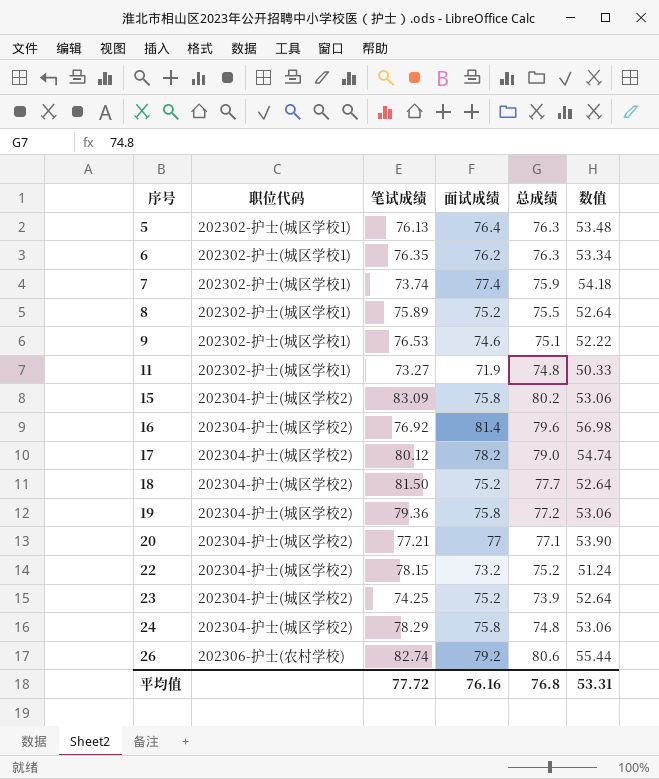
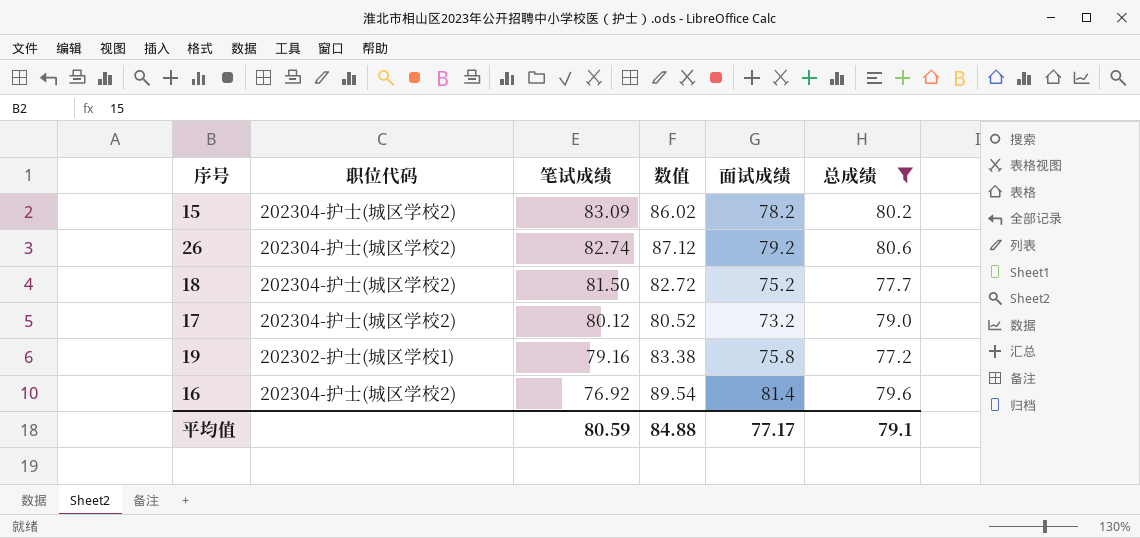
filter: none -> 总成绩 >= 77.2
row order: 序号 ascending -> 笔试成绩 descending
column 数值 | formula: [面试成绩] * 0.7 -> [面试成绩] * 1.1
column 数值 | position: 6 -> 4
15 | 面试成绩: 75.8 -> 78.2
26 | 职位代码: 202306-护士(农村学校) -> 202304-护士(城区学校2)
17 | 面试成绩: 78.2 -> 73.2
19 | 职位代码: 202304-护士(城区学校2) -> 202302-护士(城区学校1)
19 | 笔试成绩: 79.36 -> 79.16
平均值 | 笔试成绩: 77.72 -> 80.59
平均值 | 数值: 53.31 -> 84.88
平均值 | 面试成绩: 76.16 -> 77.17
平均值 | 总成绩: 76.8 -> 79.1

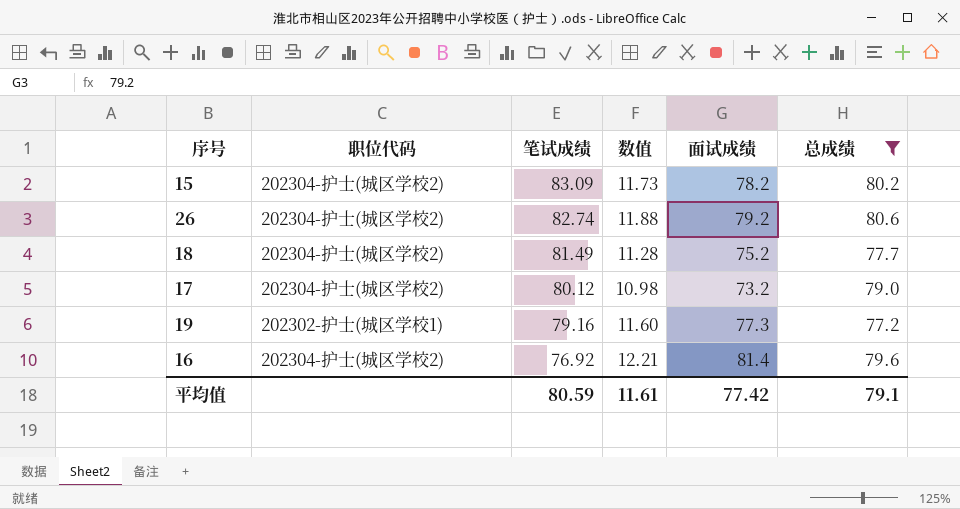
column 数值 | formula: [面试成绩] * 1.1 -> [面试成绩] * 0.15
18 | 笔试成绩: 81.50 -> 81.49
19 | 面试成绩: 75.8 -> 77.3
平均值 | 数值: 84.88 -> 11.61
平均值 | 面试成绩: 77.17 -> 77.42

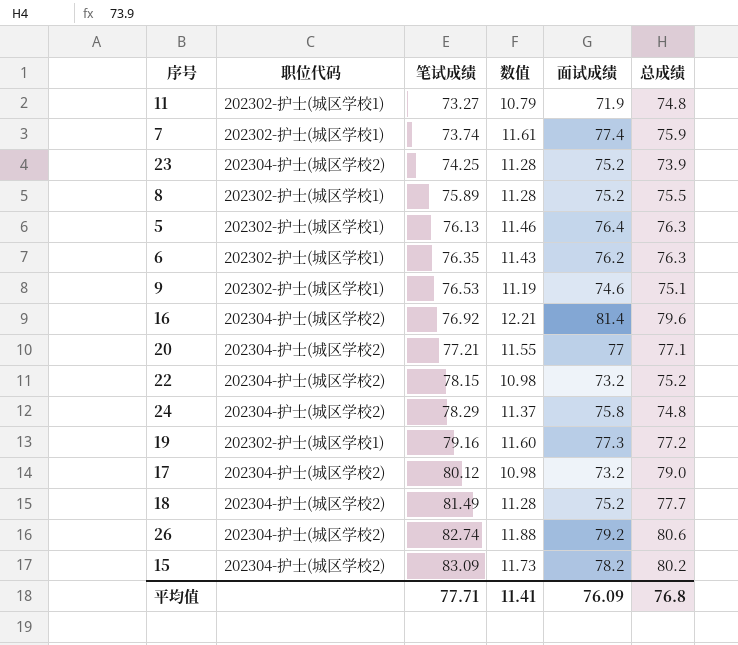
filter: 总成绩 >= 77.2 -> none
row order: 笔试成绩 descending -> 笔试成绩 ascending
平均值 | 笔试成绩: 80.59 -> 77.71
平均值 | 数值: 11.61 -> 11.41
平均值 | 面试成绩: 77.42 -> 76.09
平均值 | 总成绩: 79.1 -> 76.8

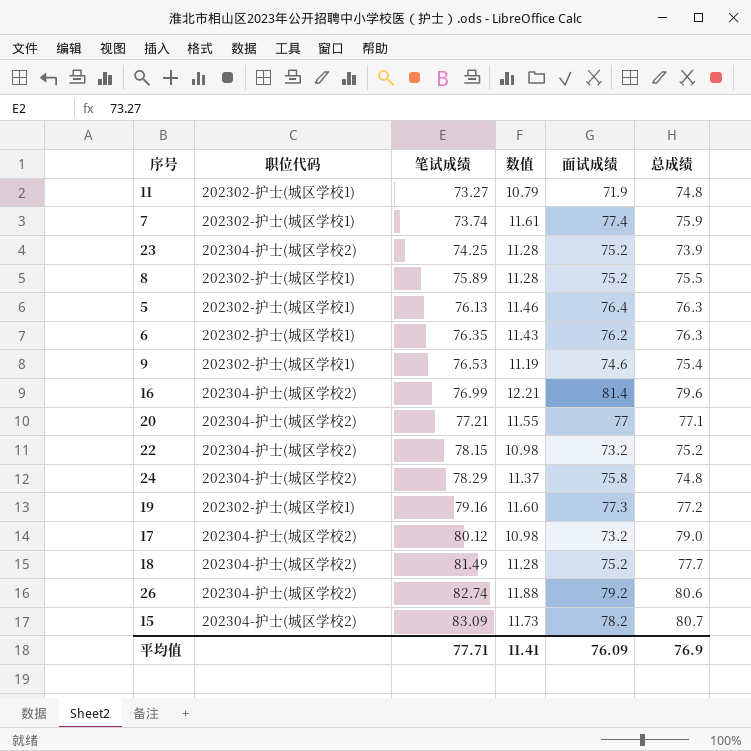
9 | 总成绩: 75.1 -> 75.4
16 | 笔试成绩: 76.92 -> 76.99
15 | 总成绩: 80.2 -> 80.7
平均值 | 总成绩: 76.8 -> 76.9

